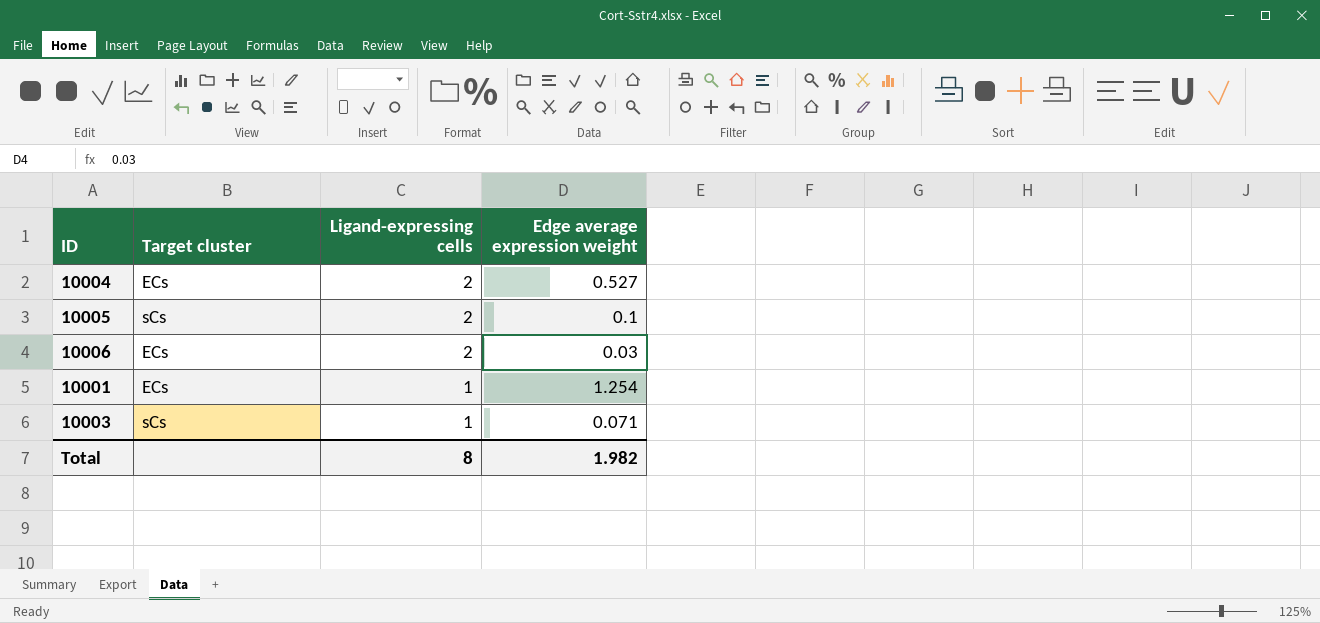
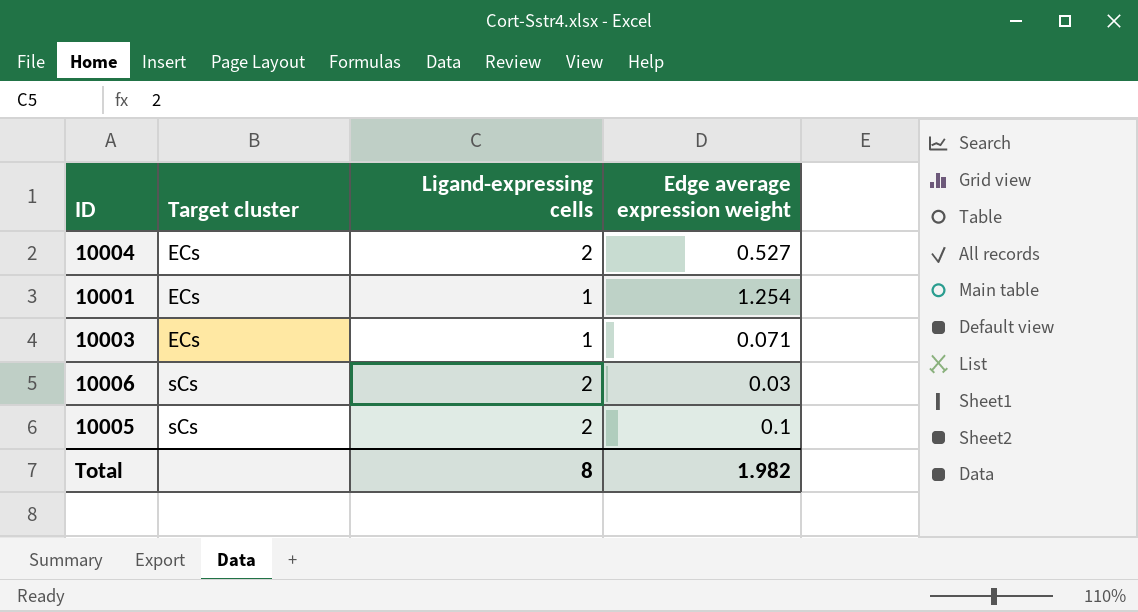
row order: Ligand-expressing cells descending -> Target cluster ascending
10003 | Target cluster: sCs -> ECs
10006 | Target cluster: ECs -> sCs

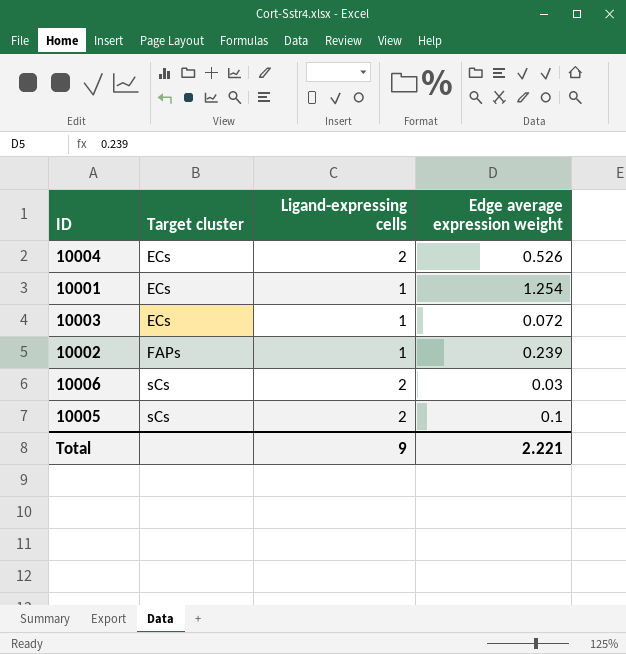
10004 | Edge average expression weight: 0.527 -> 0.526
10003 | Edge average expression weight: 0.071 -> 0.072
row 10002: none -> FAPs | 1 | 0.239
Total | Ligand-expressing cells: 8 -> 9
Total | Edge average expression weight: 1.982 -> 2.221

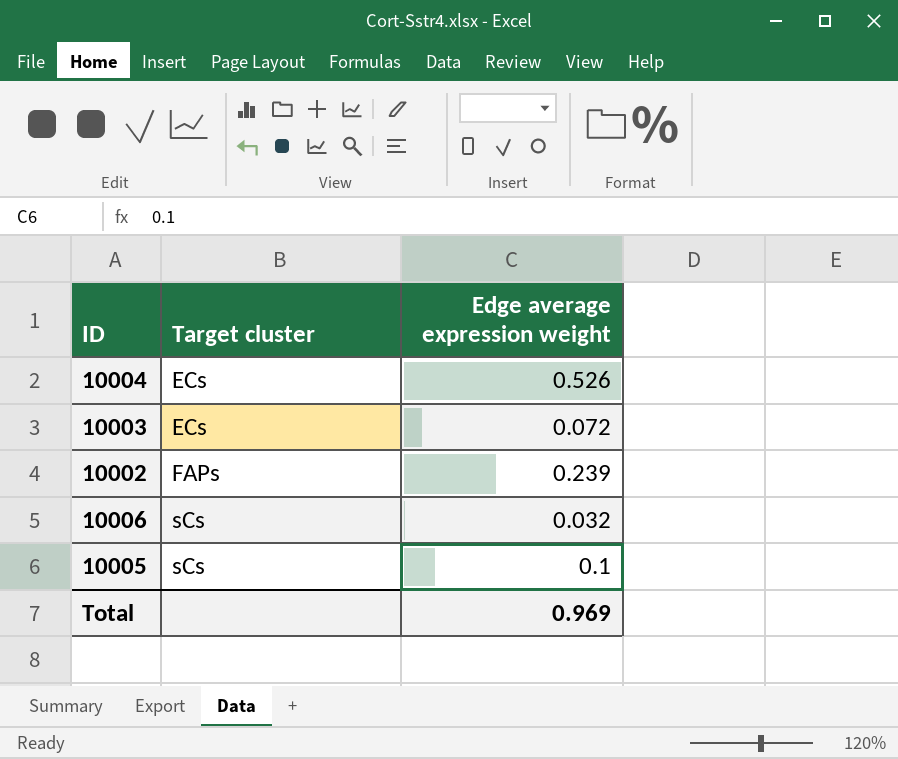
column Ligand-expressing cells | position: 3 -> none
row 10001: ECs | 1 | 1.254 -> none
10006 | Edge average expression weight: 0.03 -> 0.032
Total | Edge average expression weight: 2.221 -> 0.969

